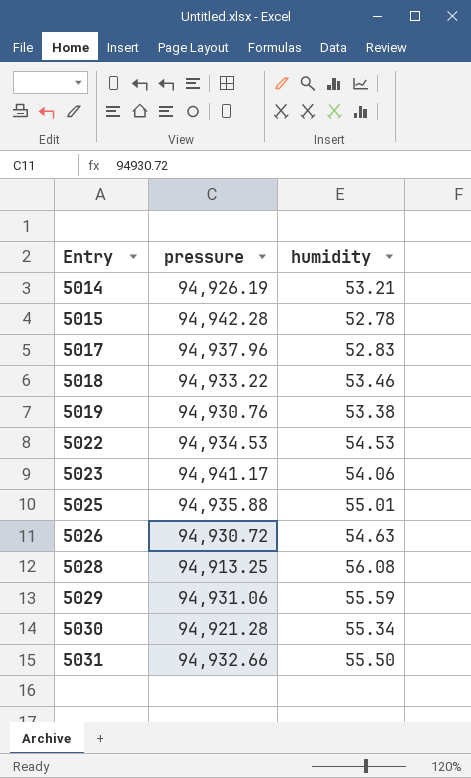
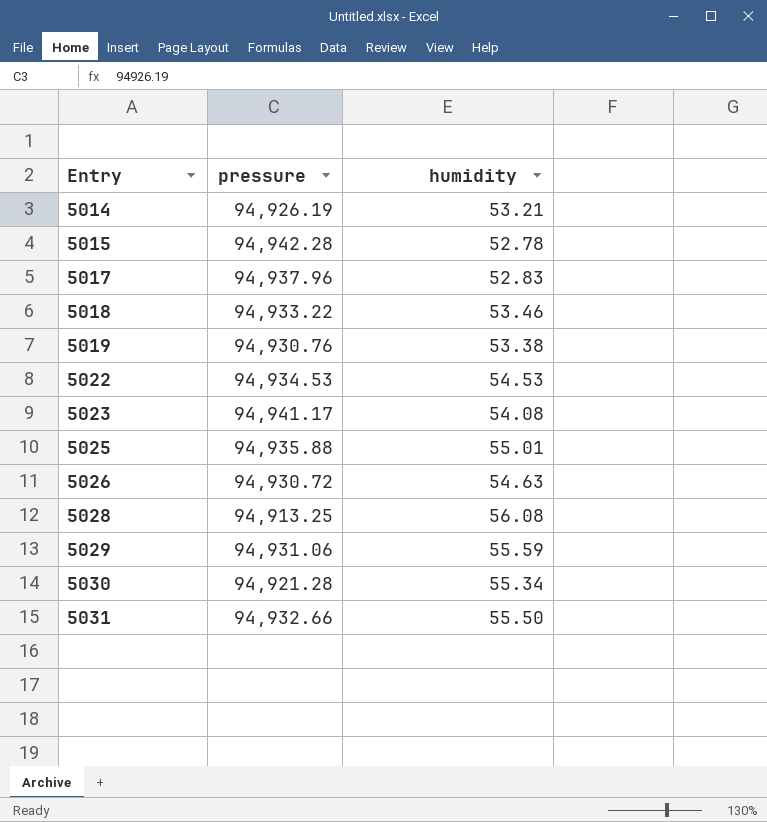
5023 | humidity: 54.06 -> 54.08

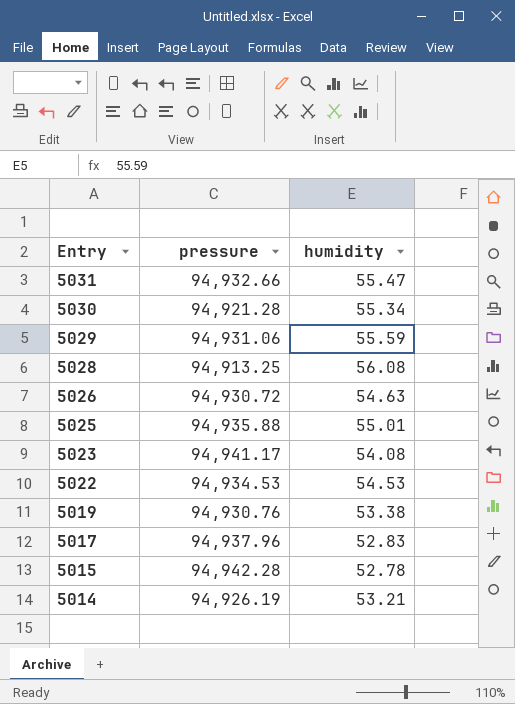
row order: Entry ascending -> Entry descending
row 5018: 94,933.22 | 53.46 -> none
5031 | humidity: 55.50 -> 55.47

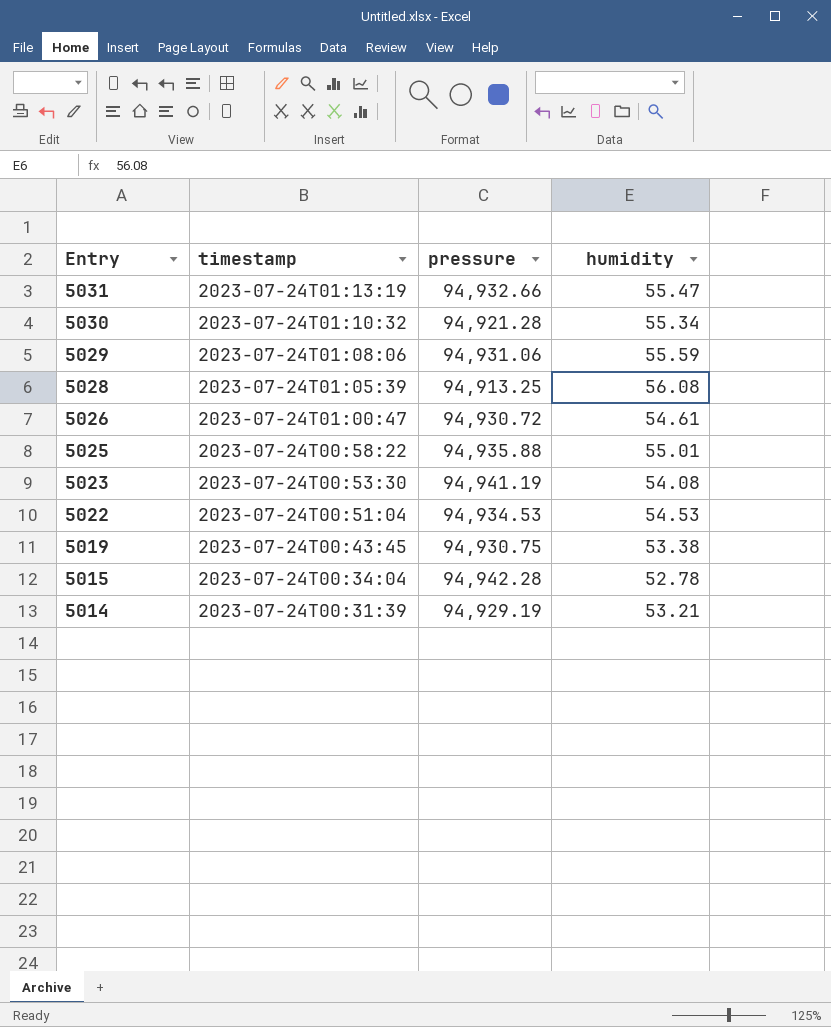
column timestamp | position: none -> 2
row 5017: 94,937.96 | 52.83 -> none
5026 | humidity: 54.63 -> 54.61
5023 | pressure: 94,941.17 -> 94,941.19
5019 | pressure: 94,930.76 -> 94,930.75
5014 | pressure: 94,926.19 -> 94,929.19

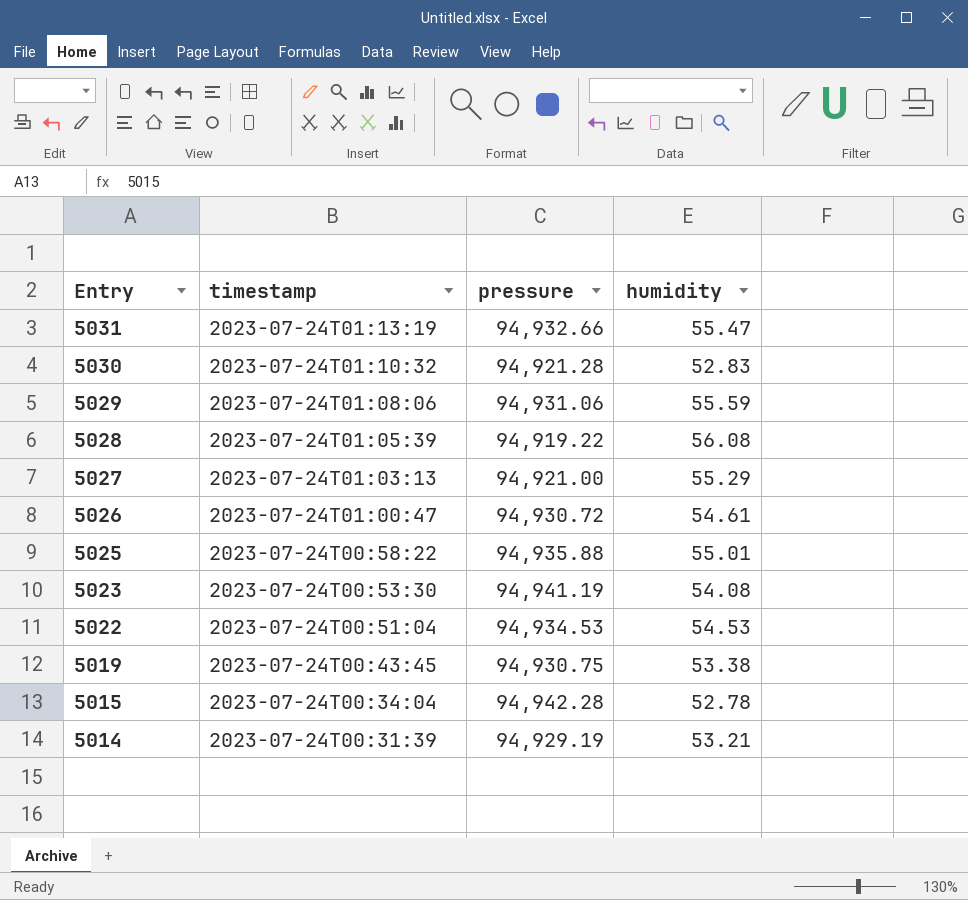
5030 | humidity: 55.34 -> 52.83
5028 | pressure: 94,913.25 -> 94,919.22
row 5027: none -> 2023-07-24T01:03:13 | 94,921.00 | 55.29

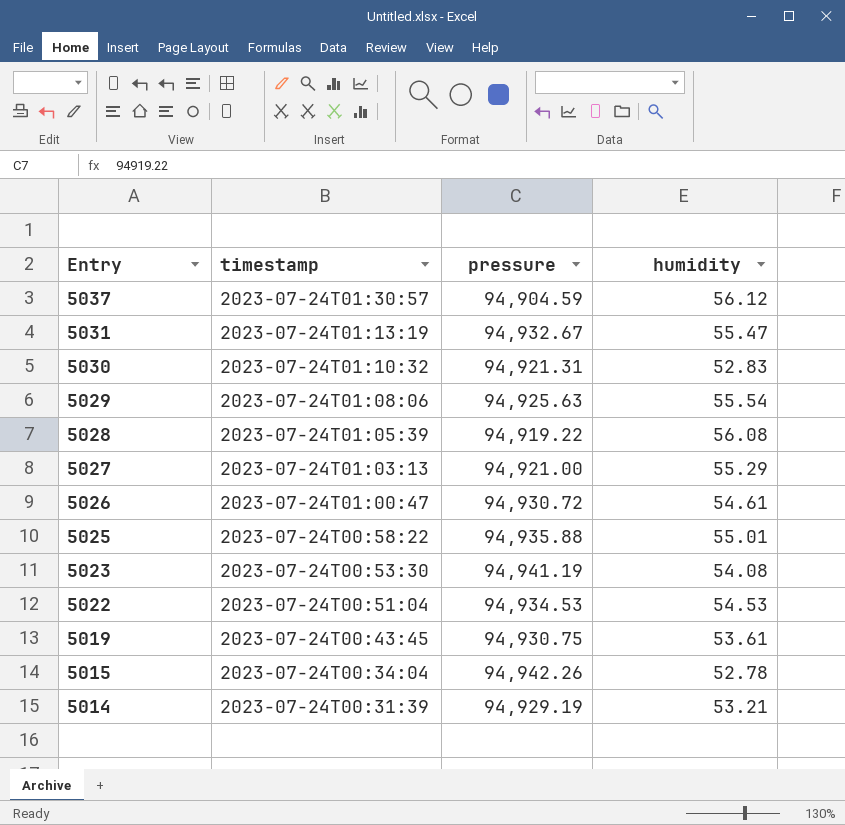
row 5037: none -> 2023-07-24T01:30:57 | 94,904.59 | 56.12
5031 | pressure: 94,932.66 -> 94,932.67
5030 | pressure: 94,921.28 -> 94,921.31
5029 | pressure: 94,931.06 -> 94,925.63
5029 | humidity: 55.59 -> 55.54
5019 | humidity: 53.38 -> 53.61
5015 | pressure: 94,942.28 -> 94,942.26

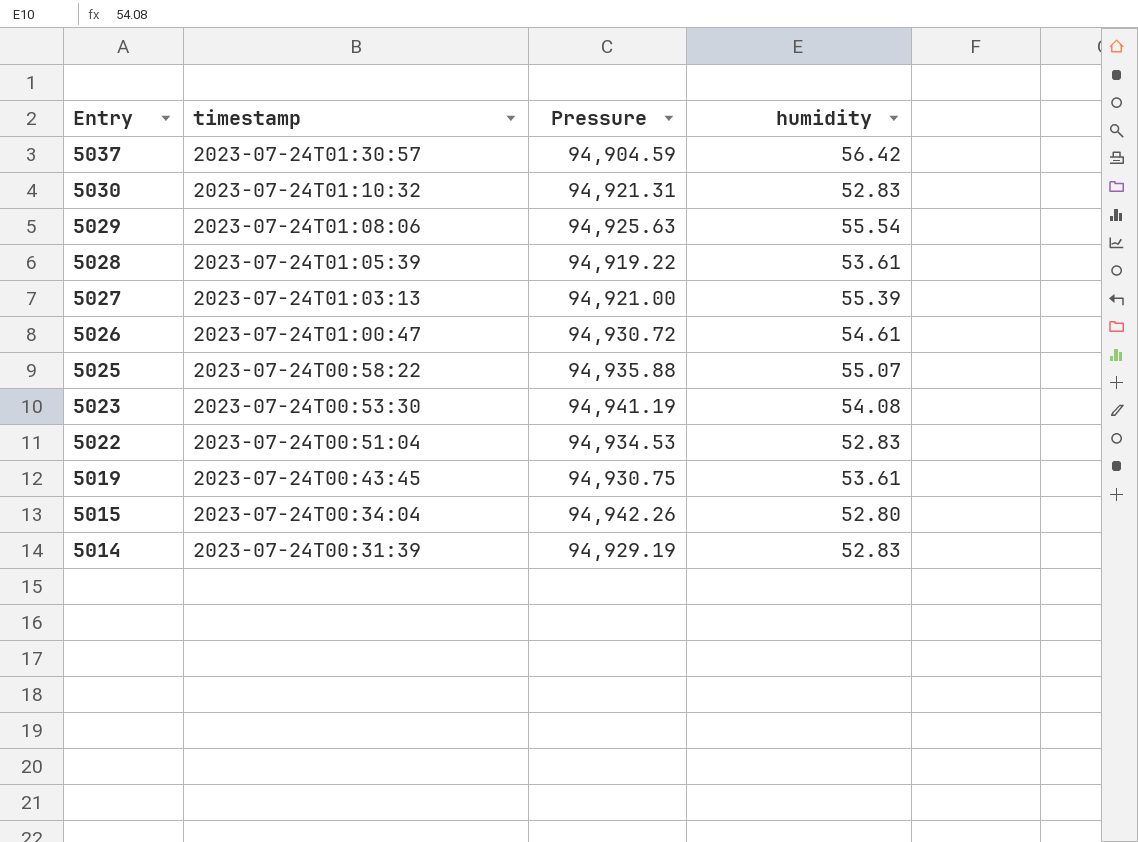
column name: pressure -> Pressure
row 5031: 2023-07-24T01:13:19 | 94,932.67 | 55.47 -> none
5037 | humidity: 56.12 -> 56.42
5028 | humidity: 56.08 -> 53.61
5027 | humidity: 55.29 -> 55.39
5025 | humidity: 55.01 -> 55.07
5022 | humidity: 54.53 -> 52.83
5015 | humidity: 52.78 -> 52.80
5014 | humidity: 53.21 -> 52.83

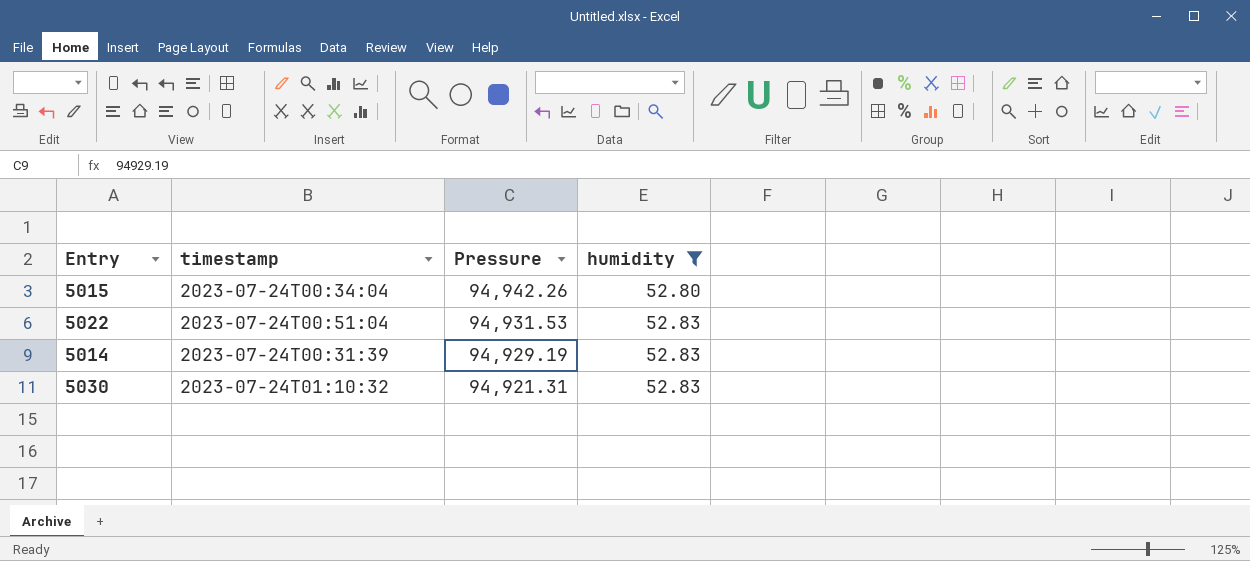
filter: none -> humidity <= 52.83
row order: Entry descending -> Pressure descending
5022 | Pressure: 94,934.53 -> 94,931.53

